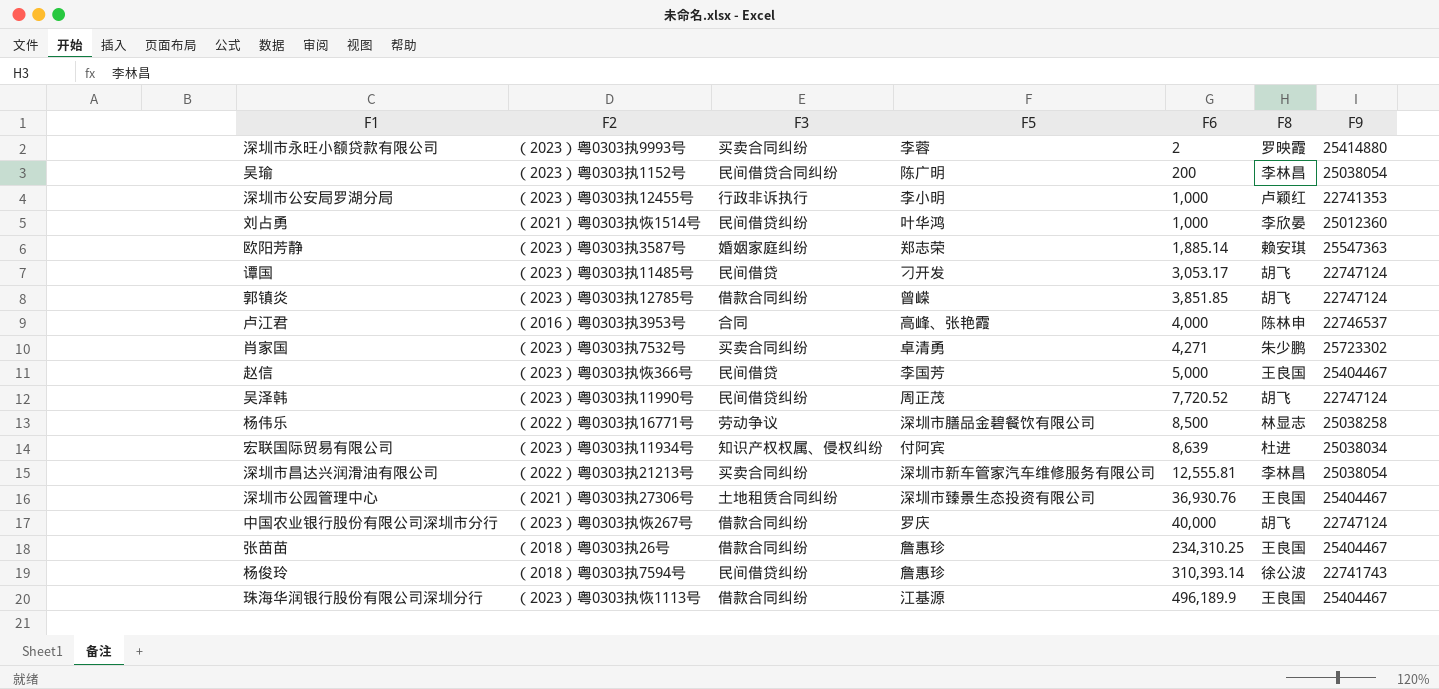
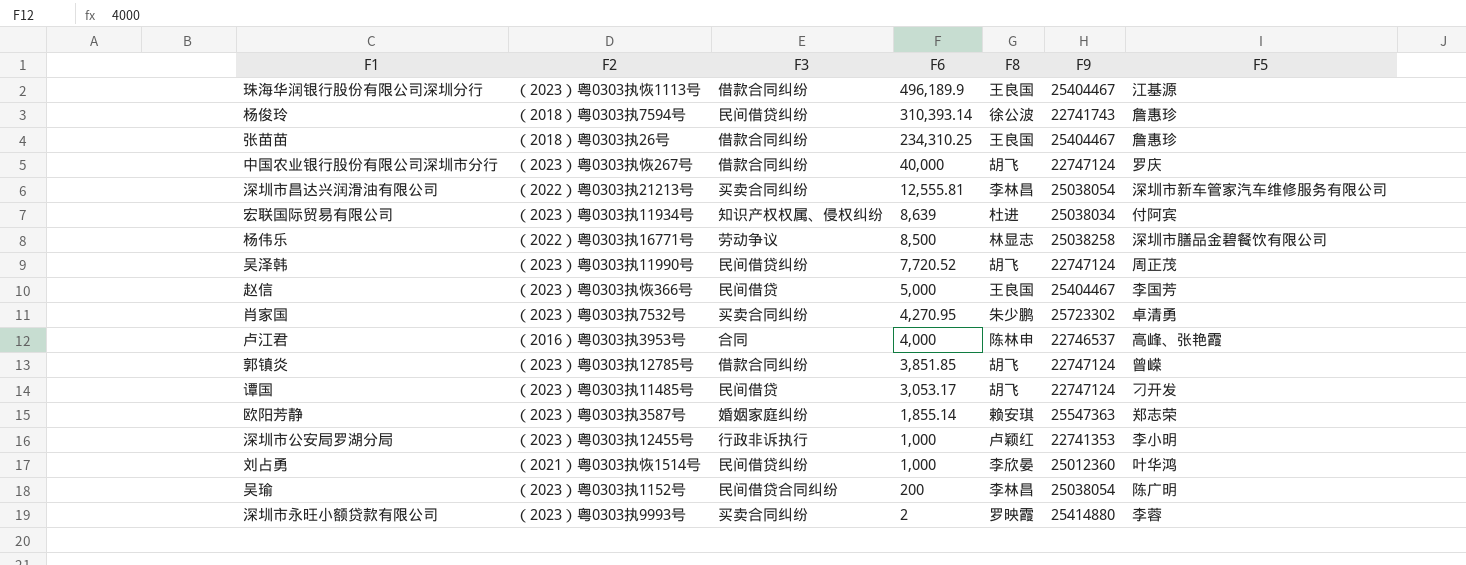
row order: F6 ascending -> F6 descending
column F5 | position: 4 -> 7
row 深圳市公园管理中心: （2021）粤0303执27306号 | 土地租赁合同纠纷 | 深圳市臻景生态投资有限公司 | 36,930.76 | 王良国 | 25404467 -> none
肖家国 | F6: 4,271 -> 4,270.95
欧阳芳静 | F6: 1,885.14 -> 1,855.14

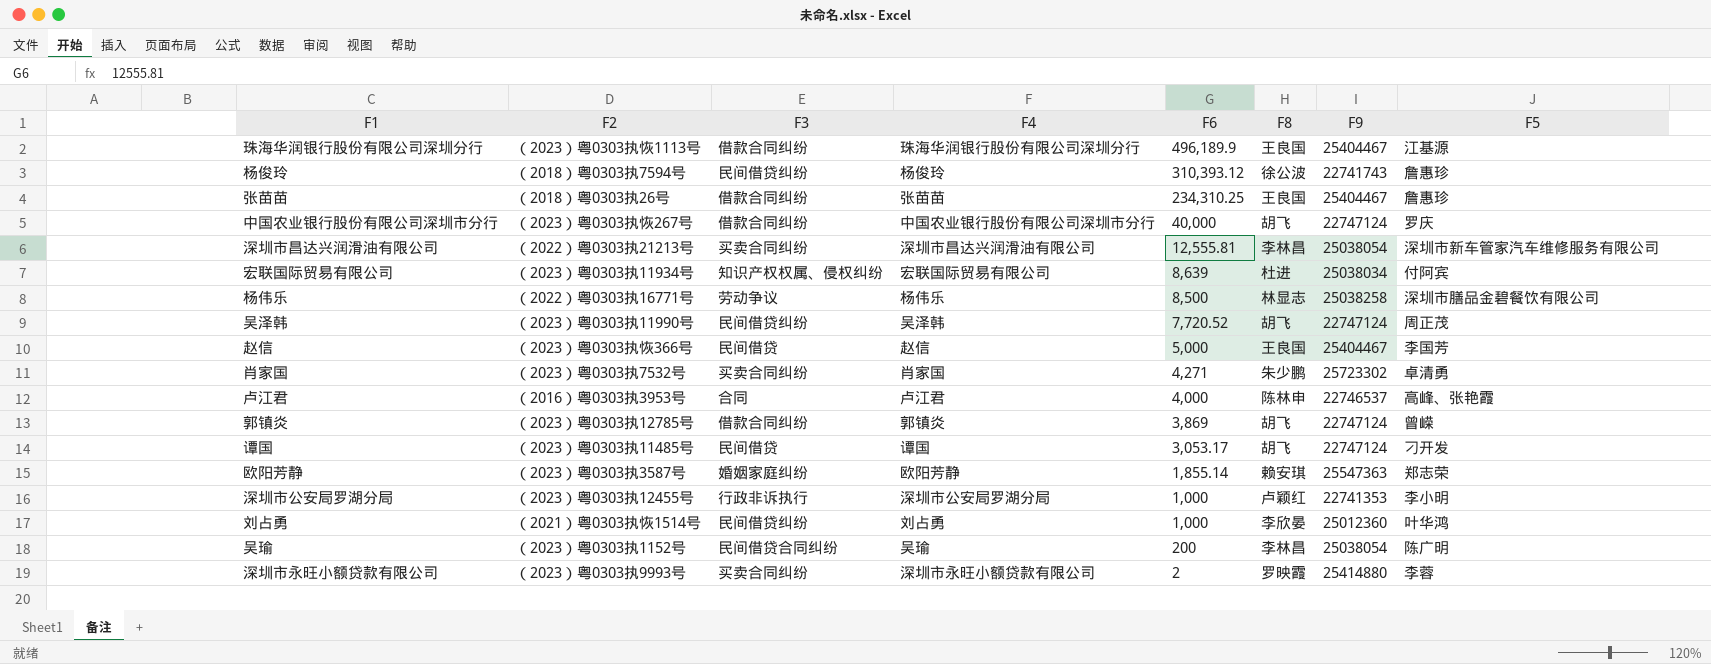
column F4 | position: none -> 4
杨俊玲 | F6: 310,393.14 -> 310,393.12
肖家国 | F6: 4,270.95 -> 4,271
郭镇炎 | F6: 3,851.85 -> 3,869

